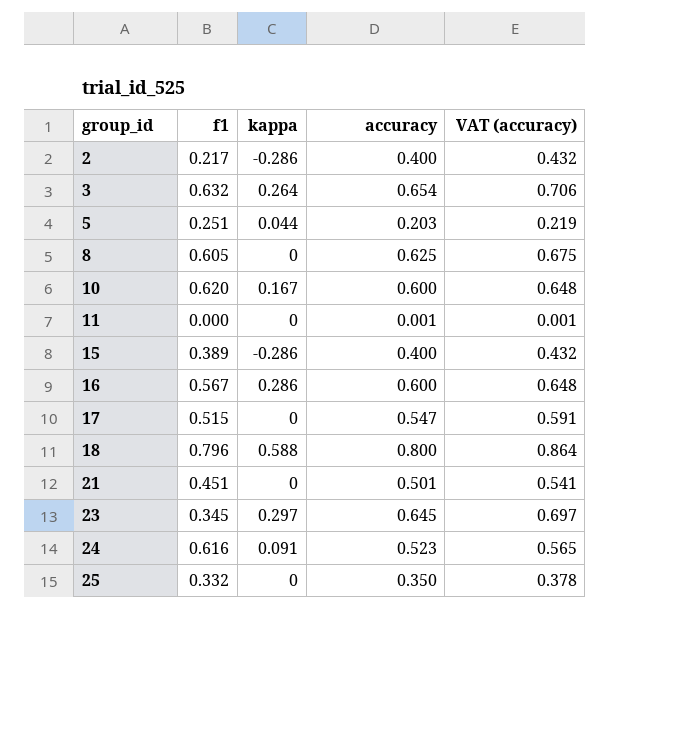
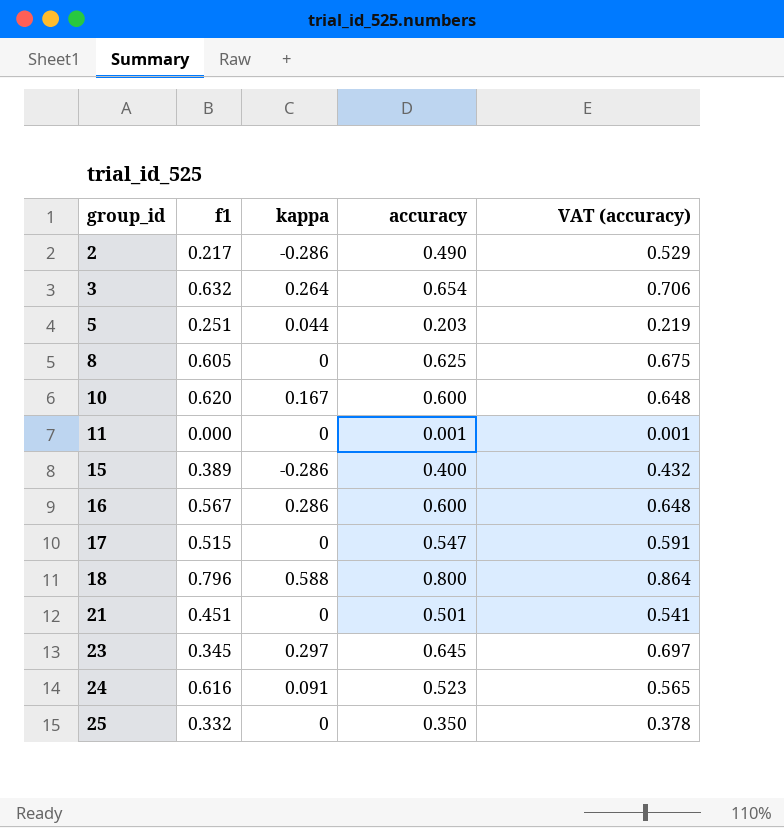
2 | accuracy: 0.400 -> 0.490
2 | VAT (accuracy): 0.432 -> 0.529

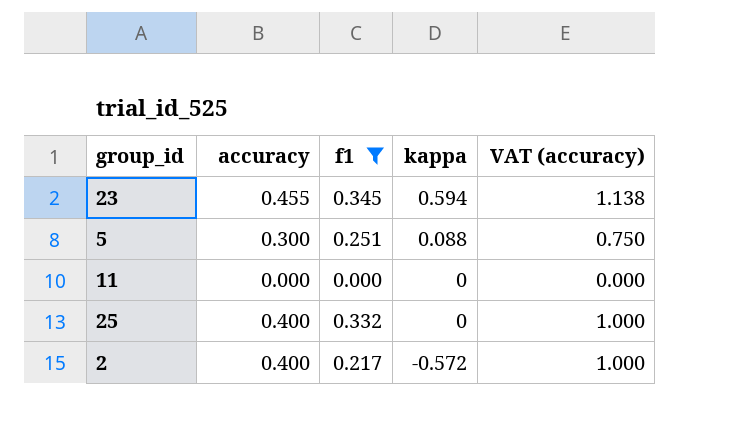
filter: none -> f1 <= 0.345
row order: group_id ascending -> kappa descending
column accuracy | position: 4 -> 2
column VAT (accuracy) | formula: [accuracy] * 1.08 -> [accuracy] * 2.5
23 | accuracy: 0.645 -> 0.455
23 | kappa: 0.297 -> 0.594
5 | accuracy: 0.203 -> 0.300
5 | kappa: 0.044 -> 0.088
11 | accuracy: 0.001 -> 0.000
25 | accuracy: 0.350 -> 0.400
2 | accuracy: 0.490 -> 0.400
2 | kappa: -0.286 -> -0.572

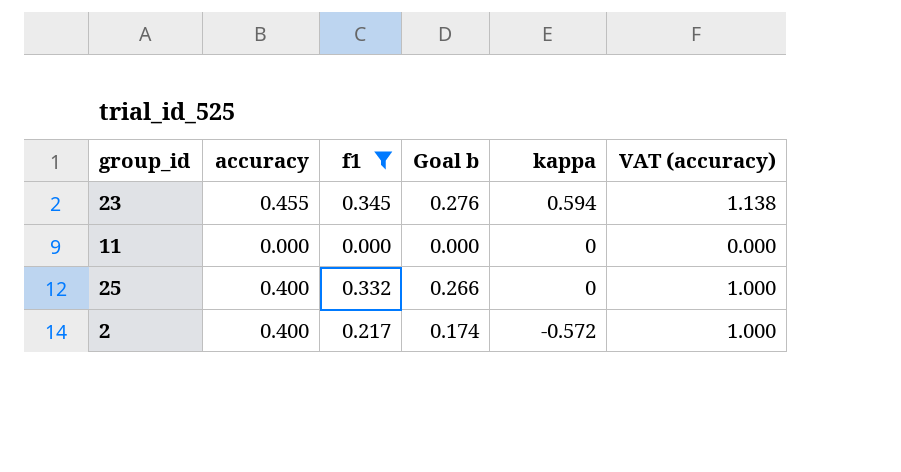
column Goal b | formula: none -> [f1] * 0.8
row 5: 0.300 | 0.251 | 0.088 | 0.750 -> none

